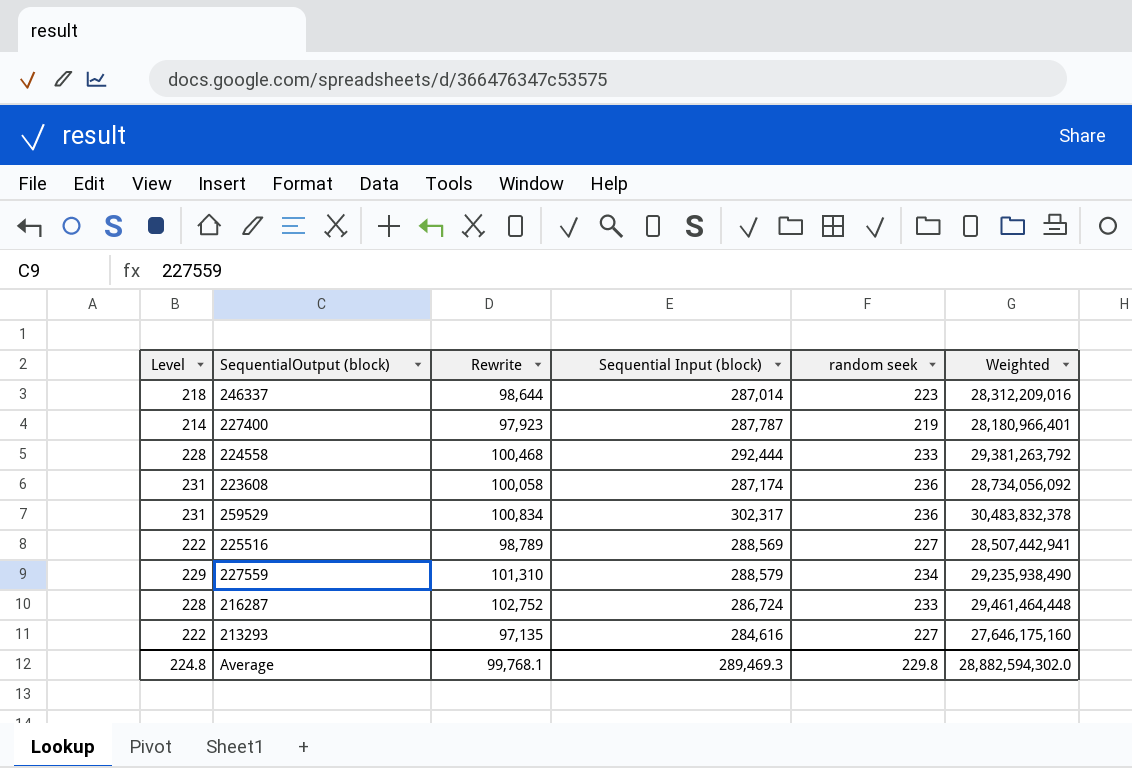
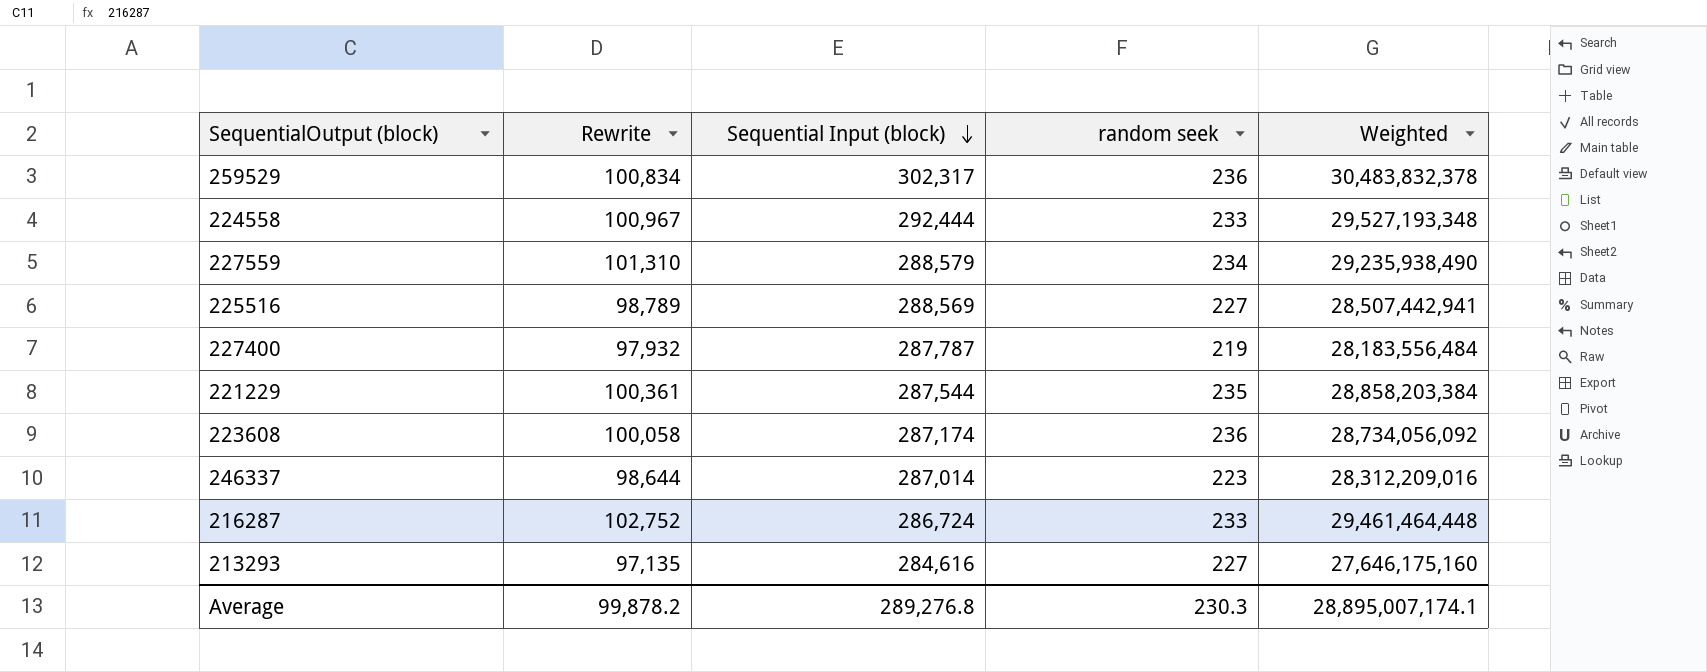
row order: none -> Sequential Input (block) descending
column Level | formula: [random seek] - 5 -> none
224558 | Rewrite: 100,468 -> 100,967
224558 | Weighted: 29,381,263,792 -> 29,527,193,348
227400 | Rewrite: 97,923 -> 97,932
227400 | Weighted: 28,180,966,401 -> 28,183,556,484
row 221229: none -> 100,361 | 287,544 | 235 | 28,858,203,384
Average | Rewrite: 99,768.1 -> 99,878.2
Average | Sequential Input (block): 289,469.3 -> 289,276.8
Average | random seek: 229.8 -> 230.3
Average | Weighted: 28,882,594,302.0 -> 28,895,007,174.1

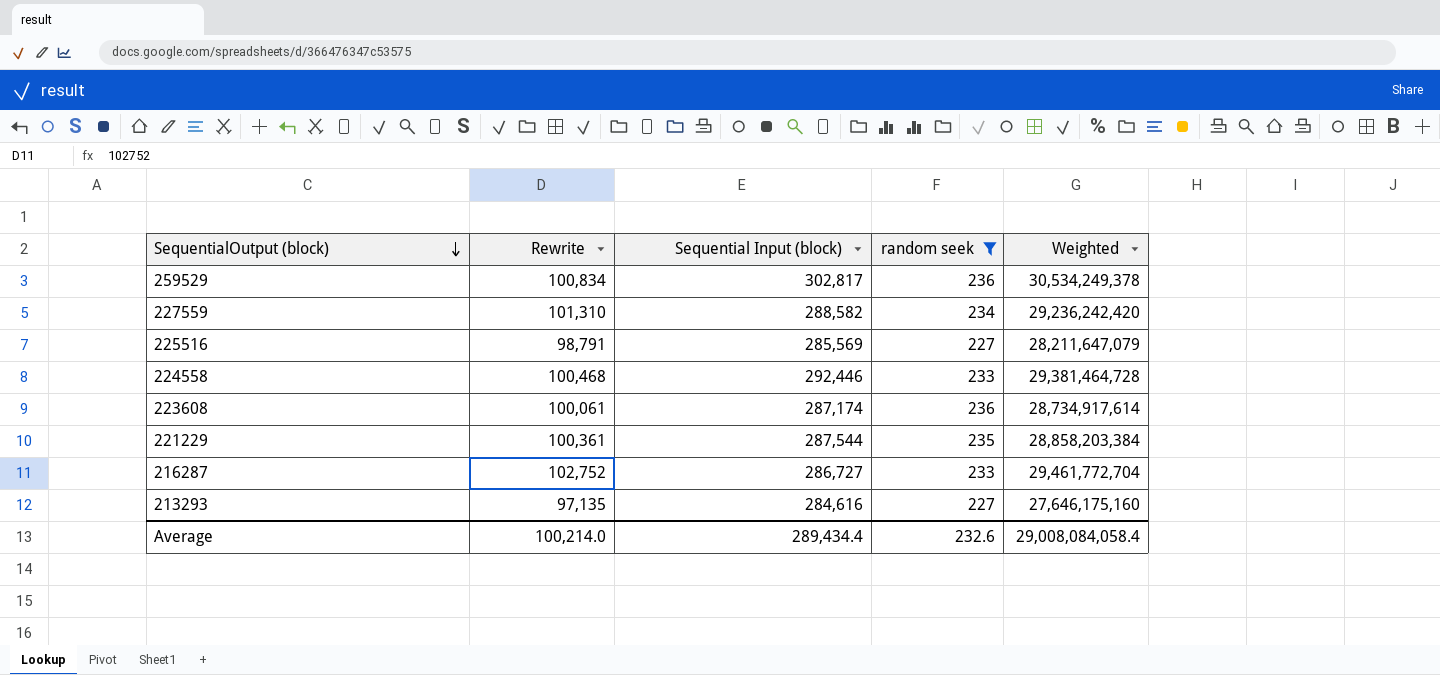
filter: none -> random seek >= 227
row order: Sequential Input (block) descending -> SequentialOutput (block) descending
259529 | Sequential Input (block): 302,317 -> 302,817
259529 | Weighted: 30,483,832,378 -> 30,534,249,378
227559 | Sequential Input (block): 288,579 -> 288,582
227559 | Weighted: 29,235,938,490 -> 29,236,242,420
225516 | Rewrite: 98,789 -> 98,791
225516 | Sequential Input (block): 288,569 -> 285,569
225516 | Weighted: 28,507,442,941 -> 28,211,647,079
224558 | Rewrite: 100,967 -> 100,468
224558 | Sequential Input (block): 292,444 -> 292,446
224558 | Weighted: 29,527,193,348 -> 29,381,464,728
223608 | Rewrite: 100,058 -> 100,061
223608 | Weighted: 28,734,056,092 -> 28,734,917,614
216287 | Sequential Input (block): 286,724 -> 286,727
216287 | Weighted: 29,461,464,448 -> 29,461,772,704
Average | Rewrite: 99,878.2 -> 100,214.0
Average | Sequential Input (block): 289,276.8 -> 289,434.4
Average | random seek: 230.3 -> 232.6
Average | Weighted: 28,895,007,174.1 -> 29,008,084,058.4

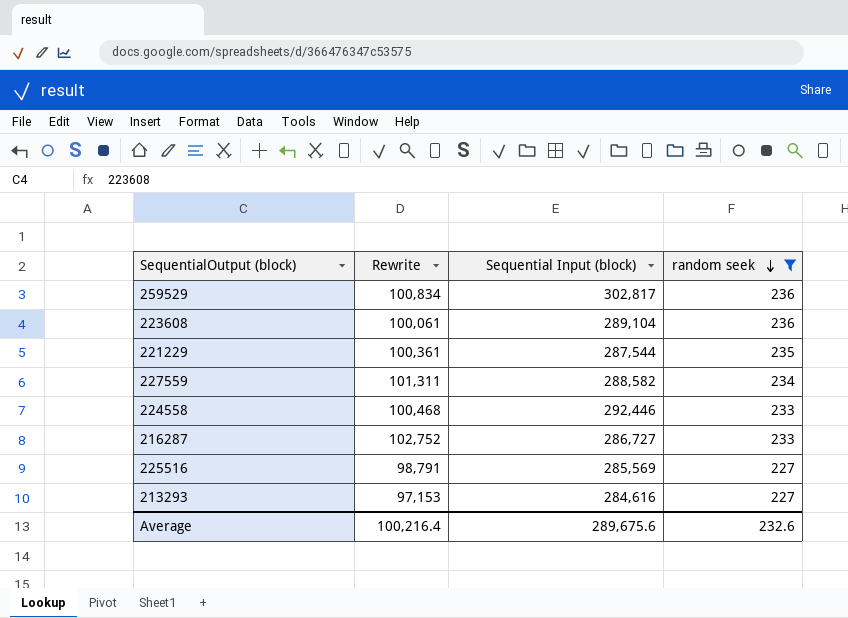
row order: SequentialOutput (block) descending -> random seek descending
column Weighted | formula: [Rewrite] * [Sequential Input (block)] -> none
223608 | Sequential Input (block): 287,174 -> 289,104
227559 | Rewrite: 101,310 -> 101,311
213293 | Rewrite: 97,135 -> 97,153
Average | Rewrite: 100,214.0 -> 100,216.4
Average | Sequential Input (block): 289,434.4 -> 289,675.6

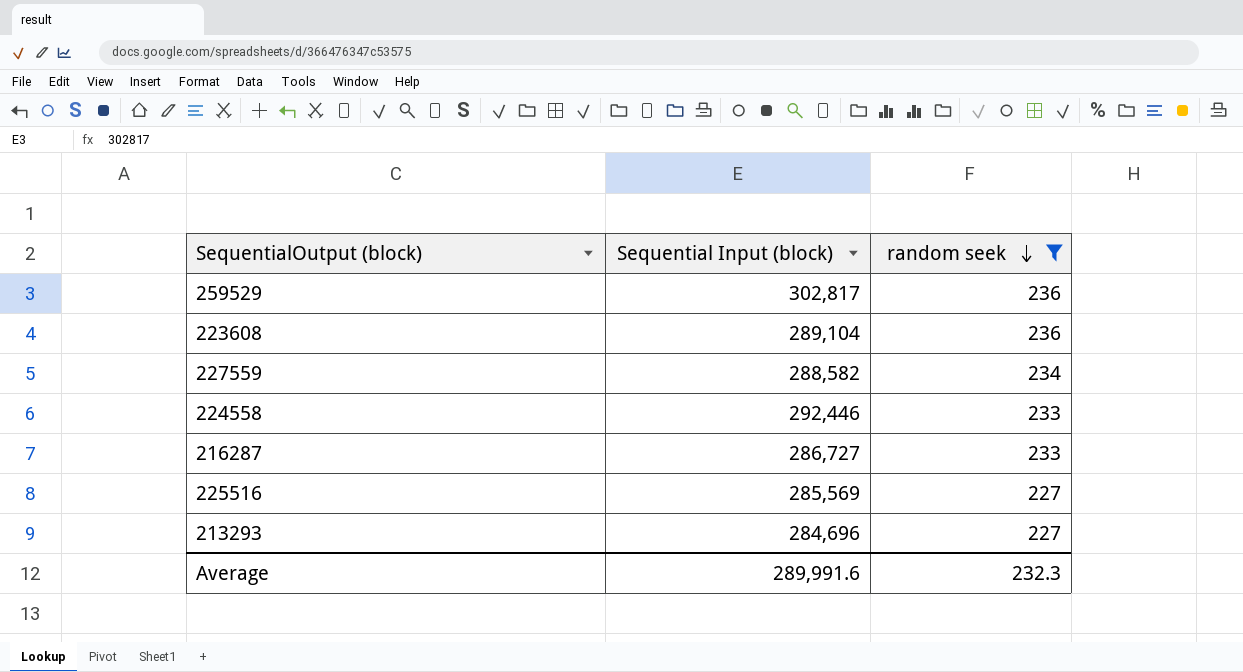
column Rewrite | position: 2 -> none
row 221229: 100,361 | 287,544 | 235 -> none
213293 | Sequential Input (block): 284,616 -> 284,696
Average | Sequential Input (block): 289,675.6 -> 289,991.6
Average | random seek: 232.6 -> 232.3

